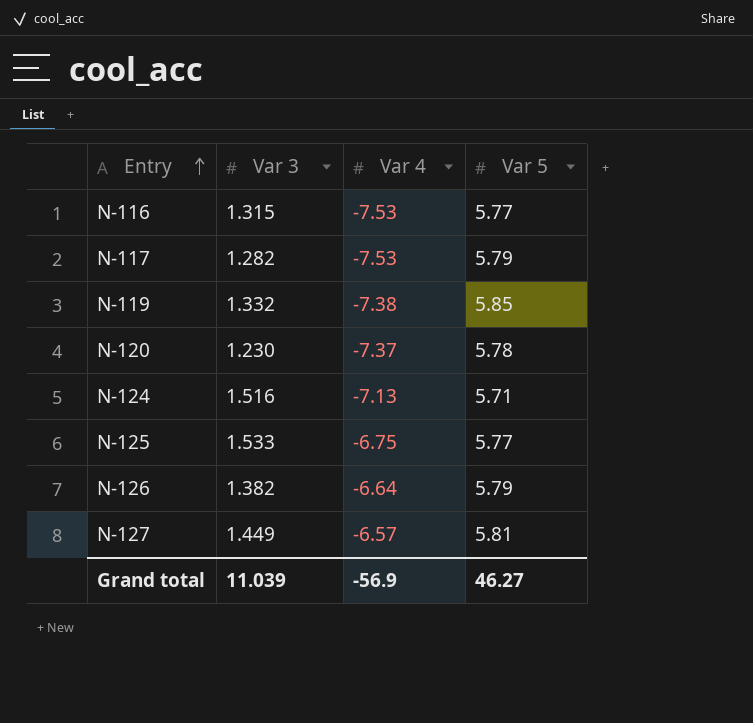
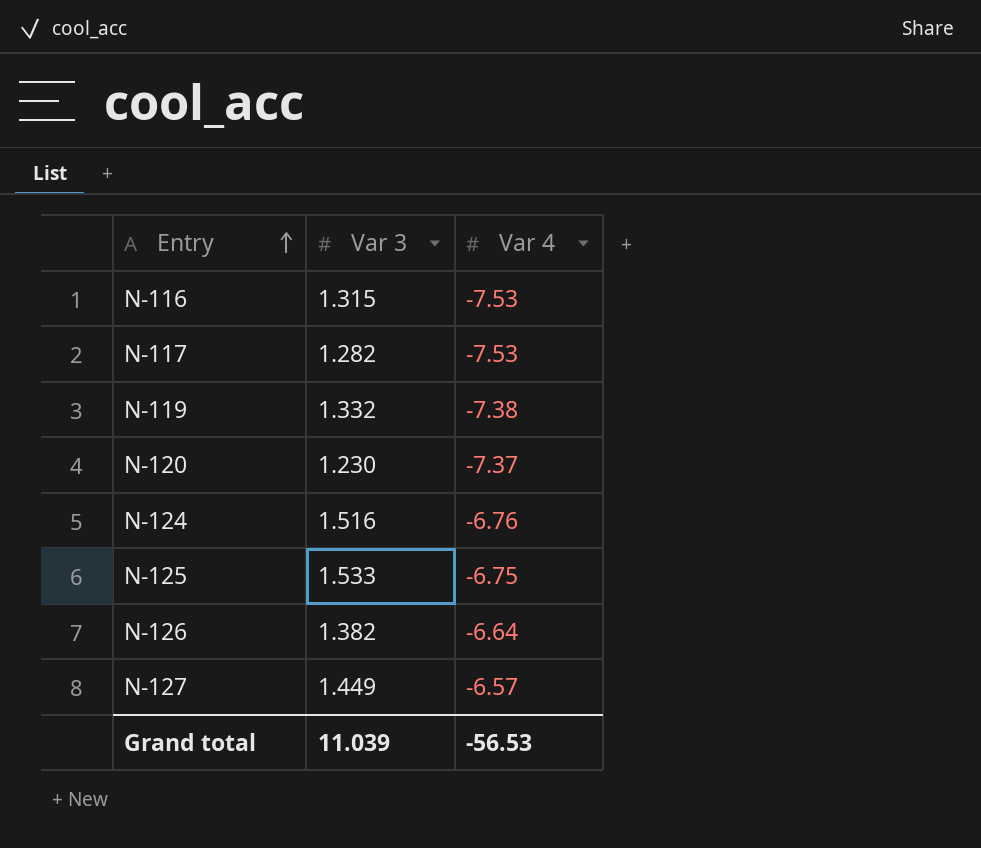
column Var 5 | position: 4 -> none
N-124 | Var 4: -7.13 -> -6.76
Grand total | Var 4: -56.9 -> -56.53

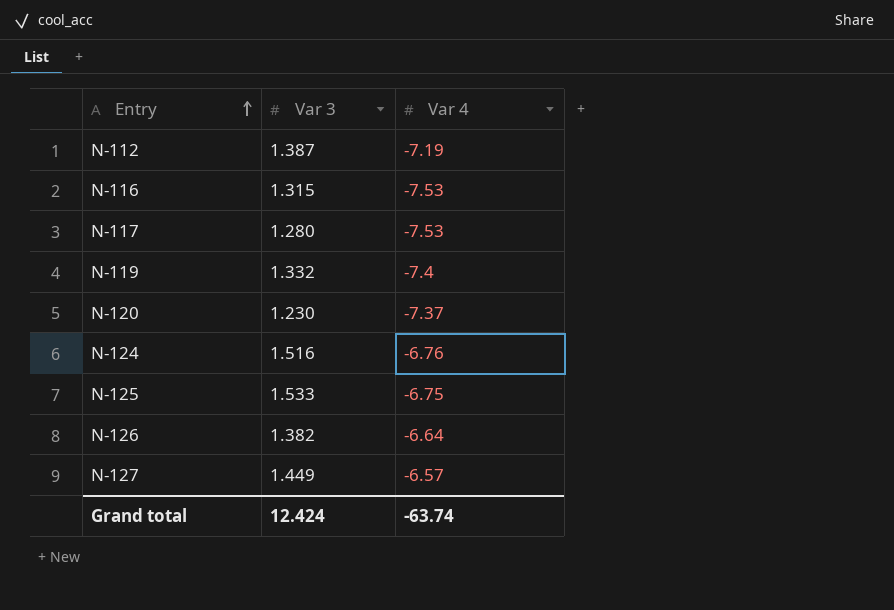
row N-112: none -> 1.387 | -7.19
N-117 | Var 3: 1.282 -> 1.280
N-119 | Var 4: -7.38 -> -7.4
Grand total | Var 3: 11.039 -> 12.424
Grand total | Var 4: -56.53 -> -63.74

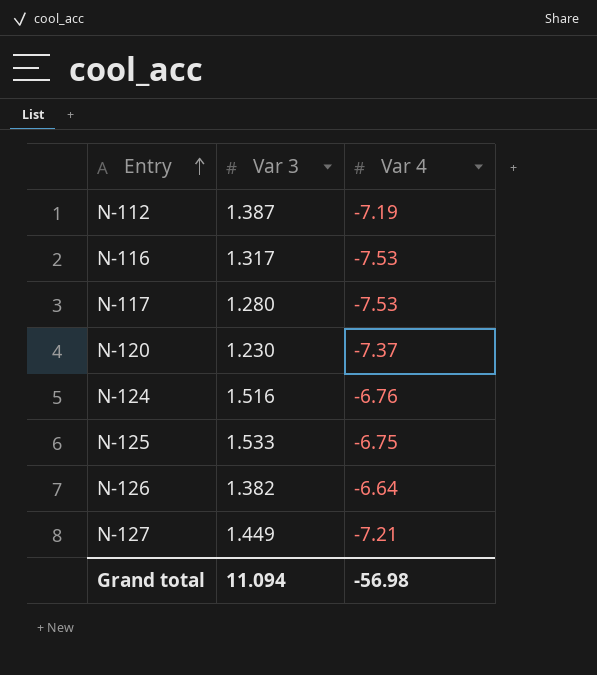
row N-119: 1.332 | -7.4 -> none
N-116 | Var 3: 1.315 -> 1.317
N-127 | Var 4: -6.57 -> -7.21
Grand total | Var 3: 12.424 -> 11.094
Grand total | Var 4: -63.74 -> -56.98

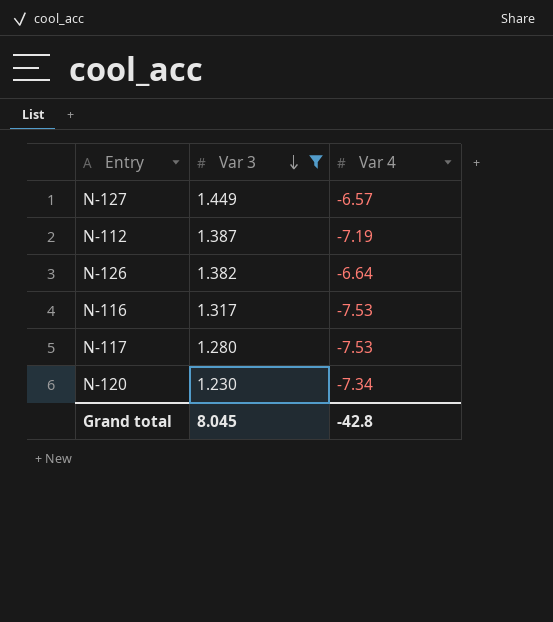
filter: none -> Var 3 <= 1.449
row order: Entry ascending -> Var 3 descending
N-127 | Var 4: -7.21 -> -6.57
N-120 | Var 4: -7.37 -> -7.34
Grand total | Var 3: 11.094 -> 8.045
Grand total | Var 4: -56.98 -> -42.8

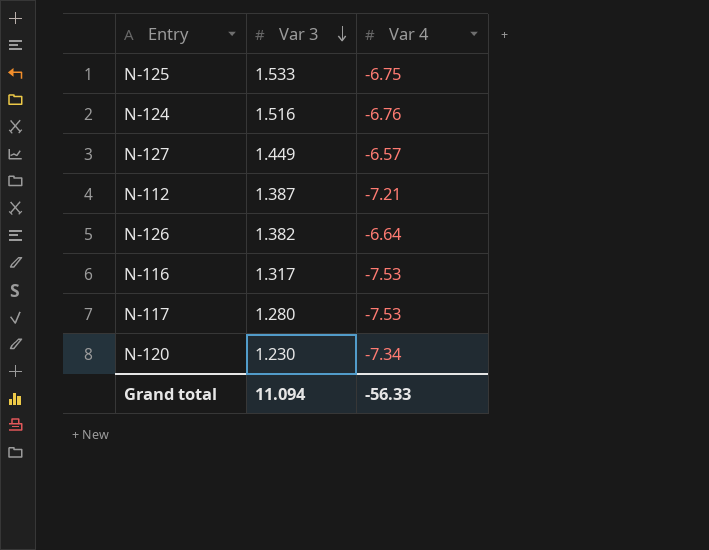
filter: Var 3 <= 1.449 -> none
N-112 | Var 4: -7.19 -> -7.21
Grand total | Var 3: 8.045 -> 11.094
Grand total | Var 4: -42.8 -> -56.33

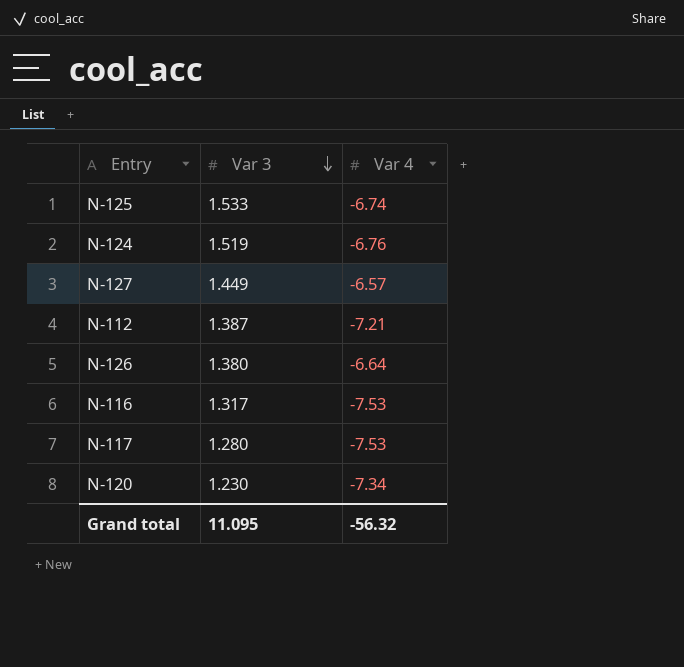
N-125 | Var 4: -6.75 -> -6.74
N-124 | Var 3: 1.516 -> 1.519
N-126 | Var 3: 1.382 -> 1.380
Grand total | Var 3: 11.094 -> 11.095
Grand total | Var 4: -56.33 -> -56.32

